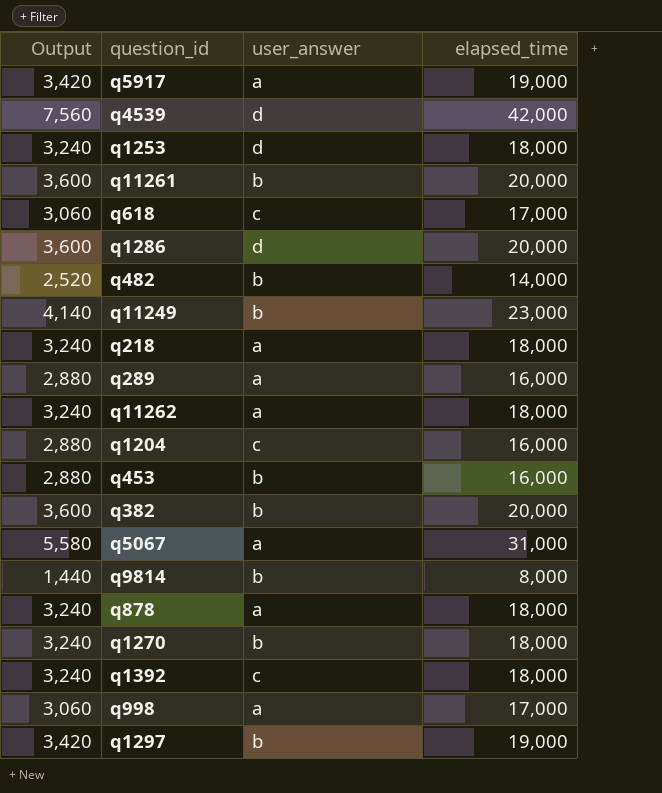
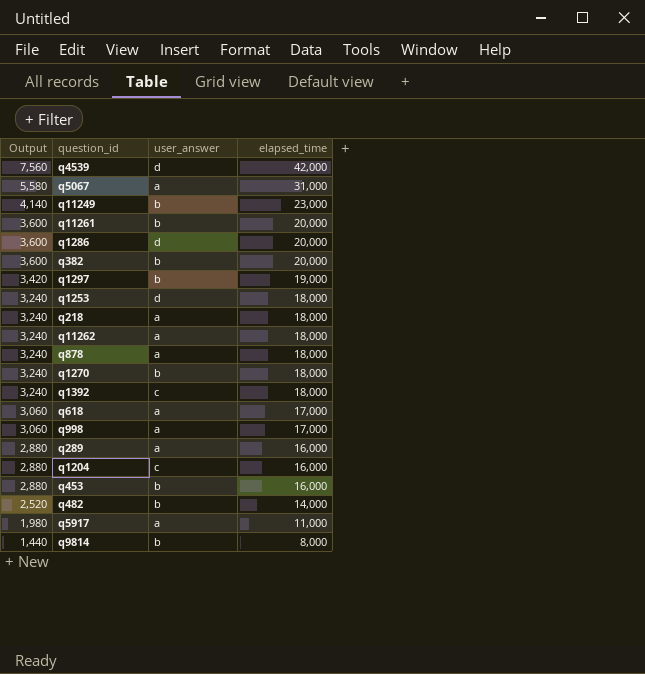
row order: none -> Output descending
q618 | user_answer: c -> a
q5917 | Output: 3,420 -> 1,980
q5917 | elapsed_time: 19,000 -> 11,000

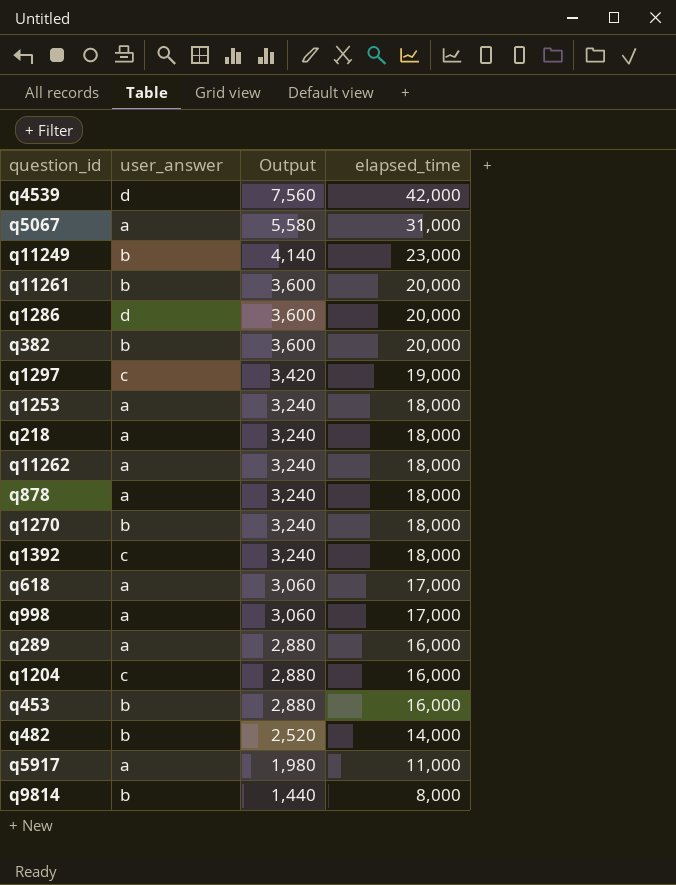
column Output | position: 1 -> 3
q1297 | user_answer: b -> c
q1253 | user_answer: d -> a

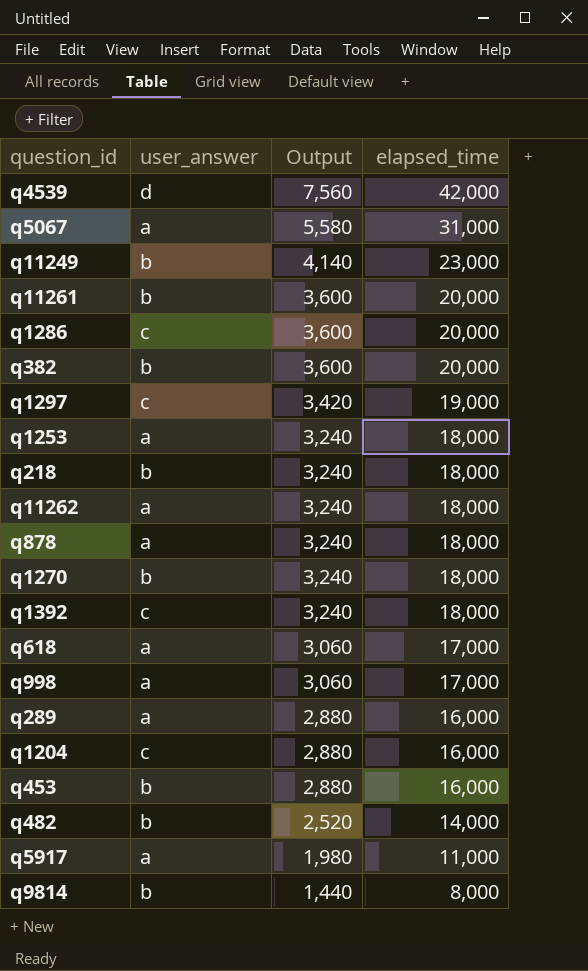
q1286 | user_answer: d -> c
q218 | user_answer: a -> b

